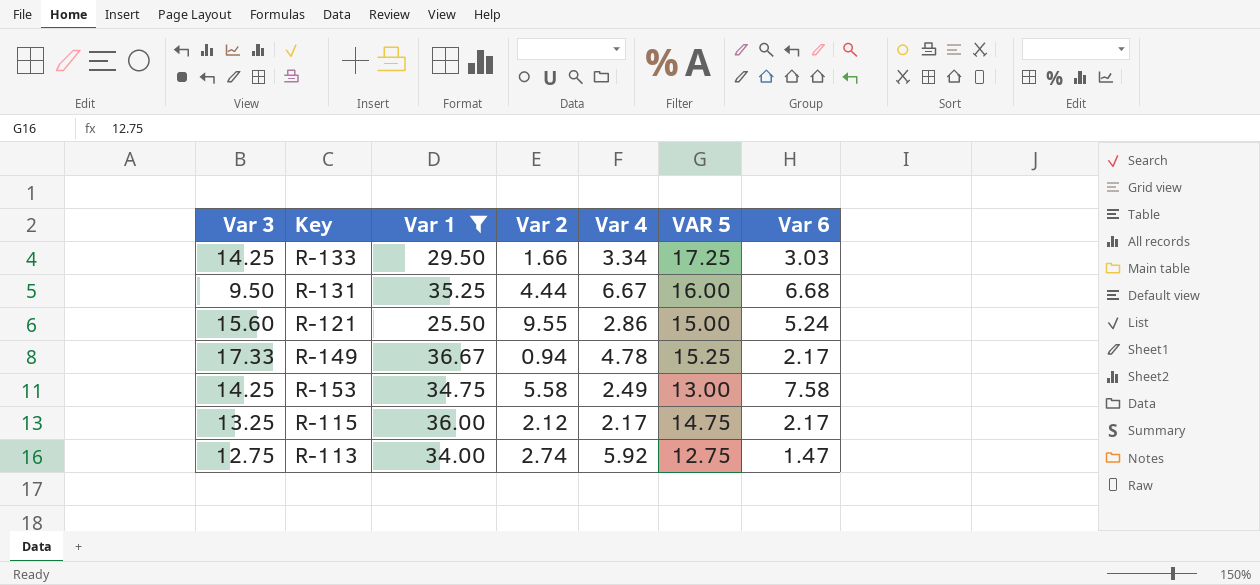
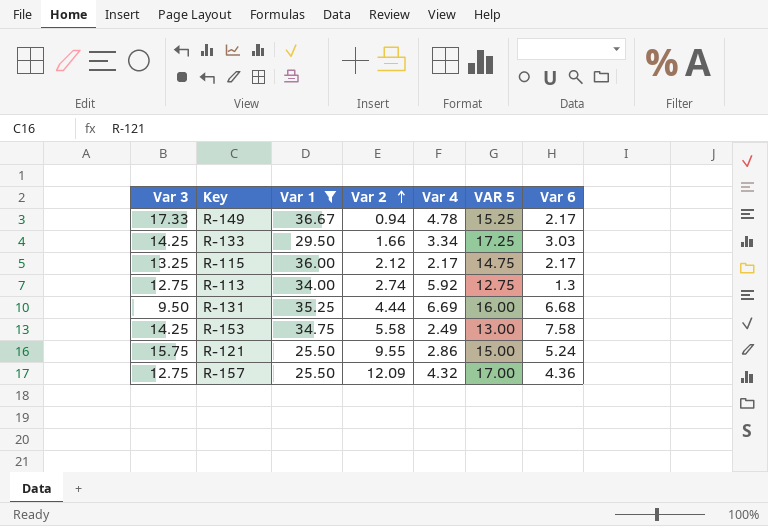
row order: none -> Var 2 ascending
R-113 | Var 6: 1.47 -> 1.3
R-131 | Var 4: 6.67 -> 6.69
R-121 | Var 3: 15.60 -> 15.75
row R-157: none -> 12.75 | 25.50 | 12.09 | 4.32 | 17.00 | 4.36

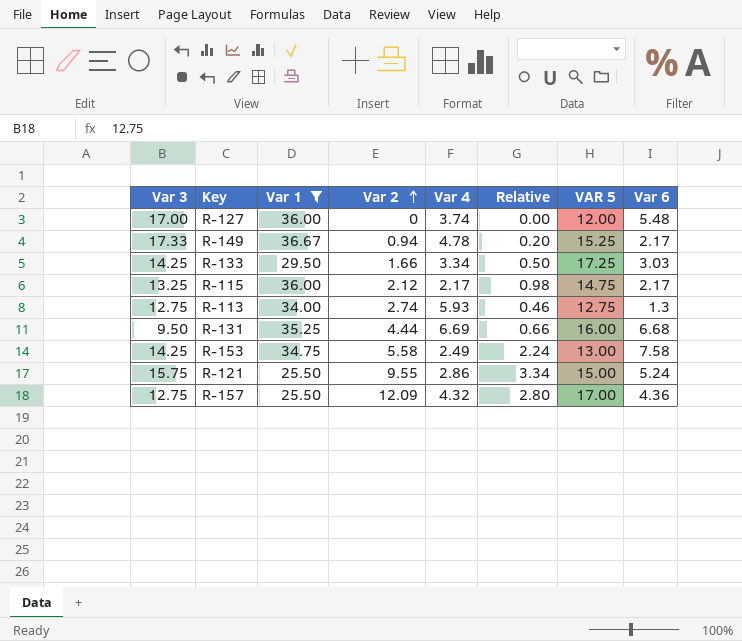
column Relative | formula: none -> [Var 2] / [Var 4]
row R-127: none -> 17.00 | 36.00 | 0 | 3.74 | 0.00 | 12.00 | 5.48
R-113 | Var 4: 5.92 -> 5.93

